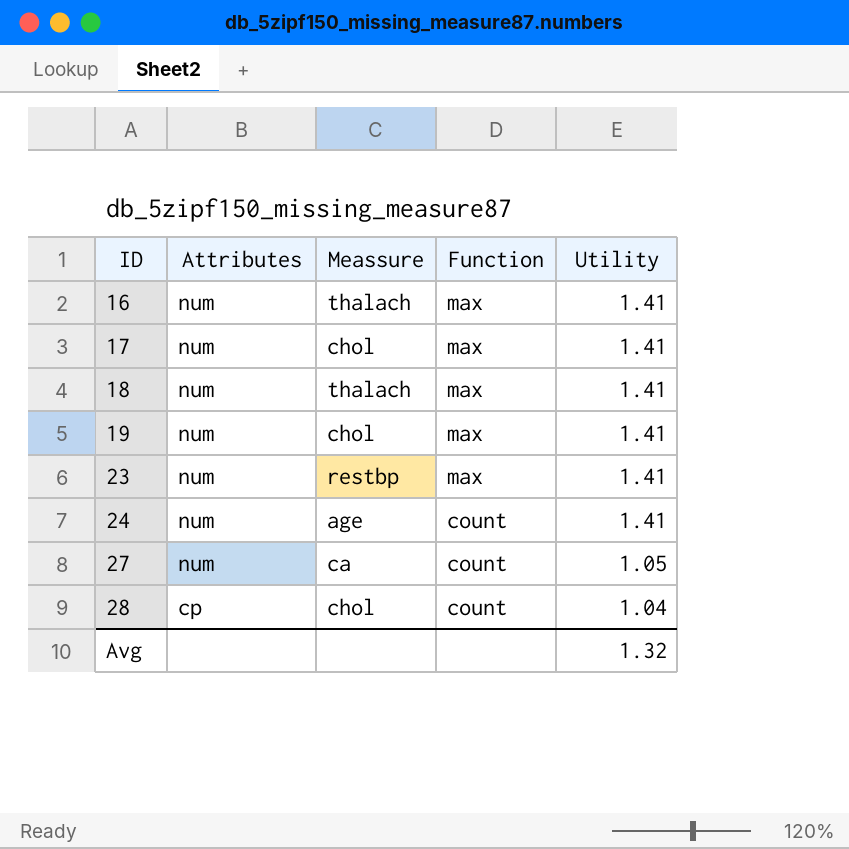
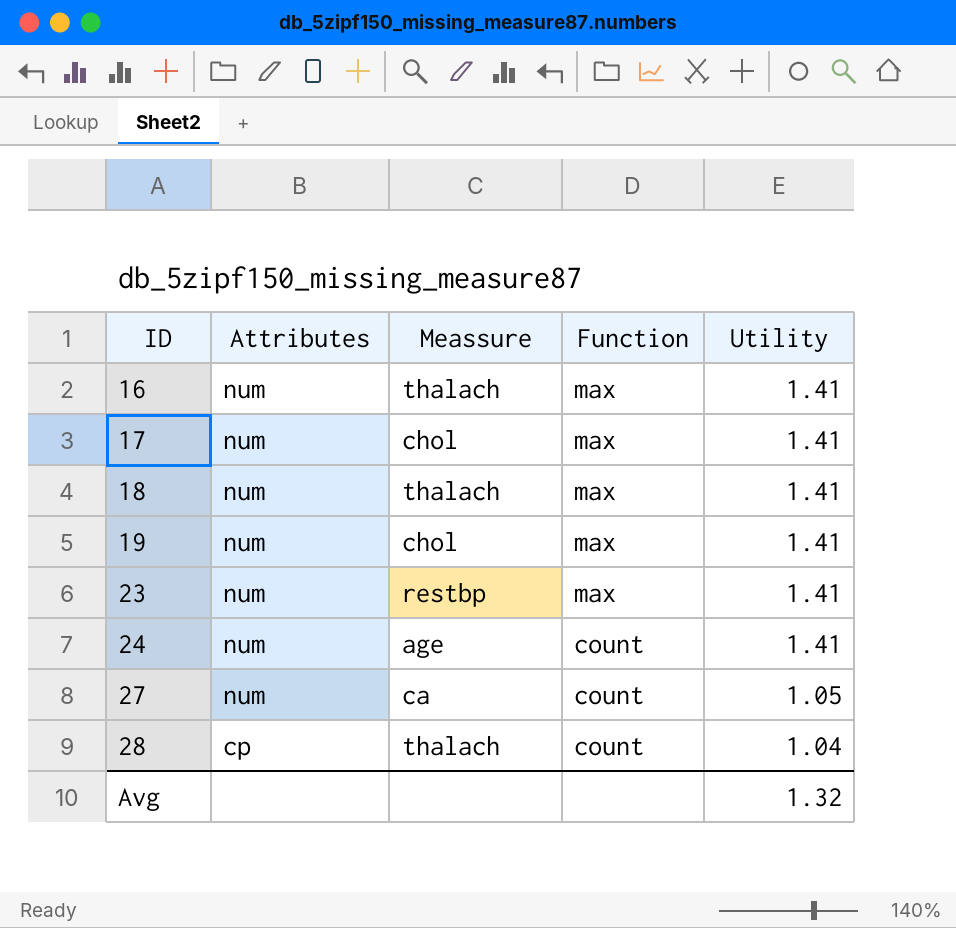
28 | Meassure: chol -> thalach

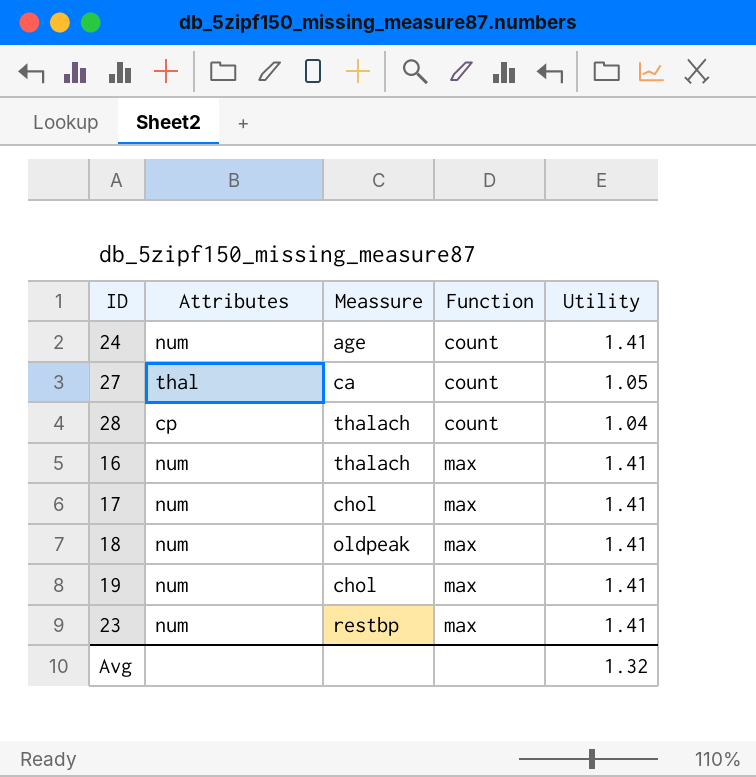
row order: ID ascending -> Function ascending
27 | Attributes: num -> thal
18 | Meassure: thalach -> oldpeak

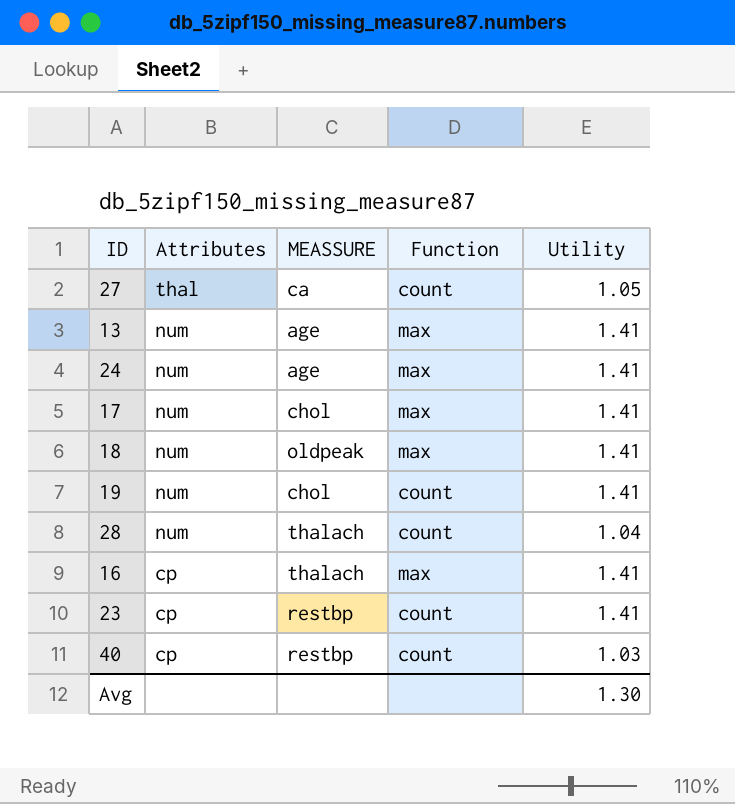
row order: Function ascending -> Attributes descending
column name: Meassure -> MEASSURE
row 13: none -> num | age | max | 1.41
24 | Function: count -> max
19 | Function: max -> count
28 | Attributes: cp -> num
16 | Attributes: num -> cp
23 | Attributes: num -> cp
23 | Function: max -> count
row 40: none -> cp | restbp | count | 1.03
Avg | Utility: 1.32 -> 1.30

